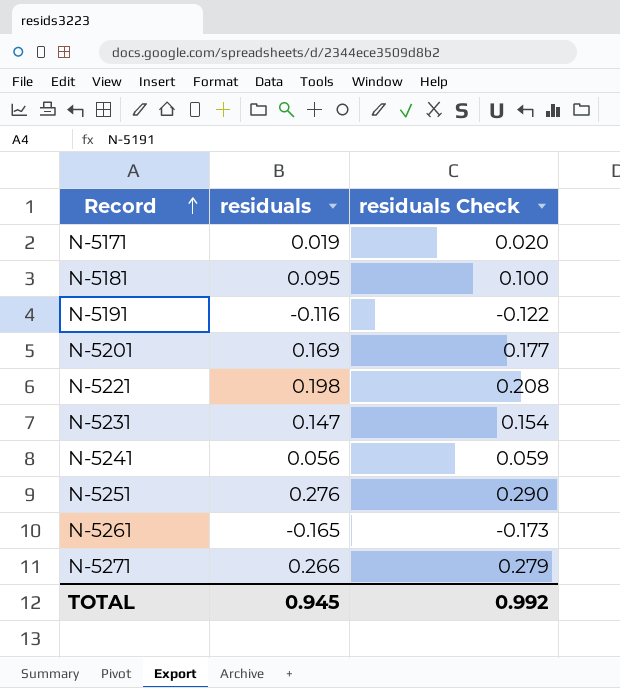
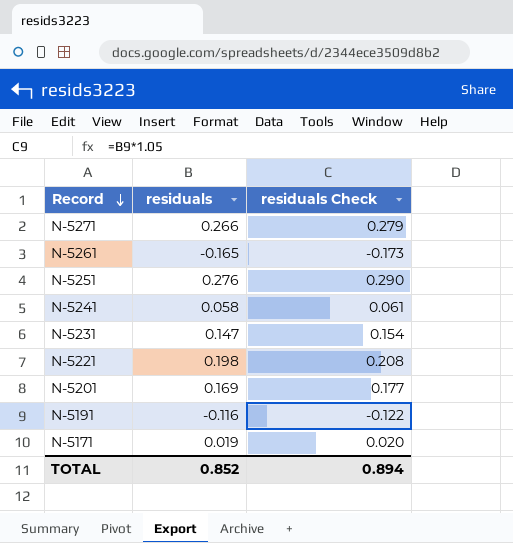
row order: Record ascending -> Record descending
row N-5181: 0.095 | 0.100 -> none
N-5241 | residuals: 0.056 -> 0.058
N-5241 | residuals Check: 0.059 -> 0.061
TOTAL | residuals: 0.945 -> 0.852
TOTAL | residuals Check: 0.992 -> 0.894

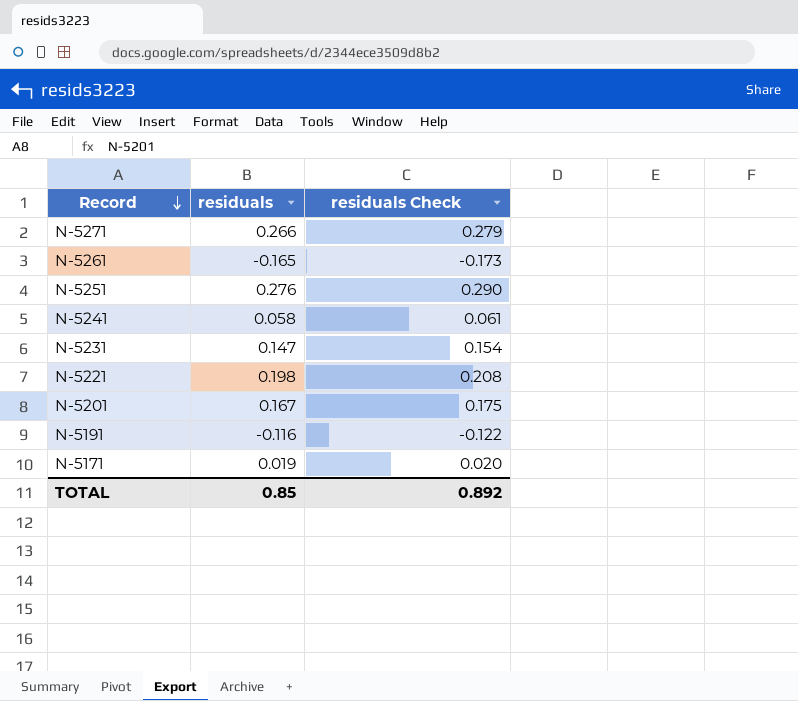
N-5201 | residuals: 0.169 -> 0.167
N-5201 | residuals Check: 0.177 -> 0.175
TOTAL | residuals: 0.852 -> 0.85
TOTAL | residuals Check: 0.894 -> 0.892

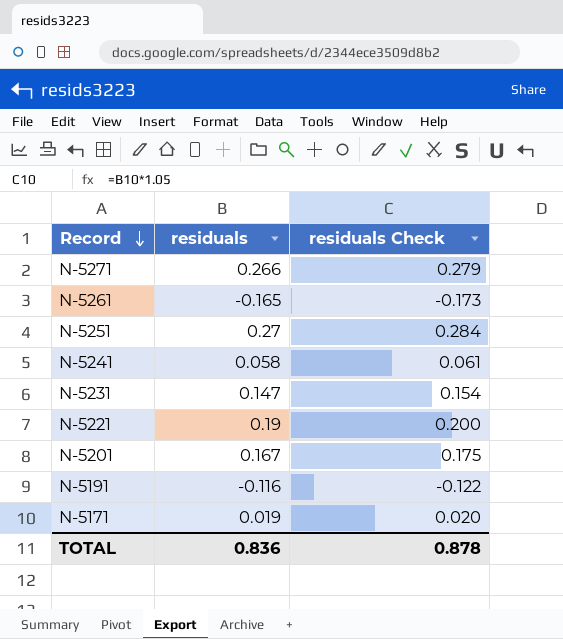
N-5251 | residuals: 0.276 -> 0.27
N-5251 | residuals Check: 0.290 -> 0.284
N-5221 | residuals: 0.198 -> 0.19
N-5221 | residuals Check: 0.208 -> 0.200
TOTAL | residuals: 0.85 -> 0.836
TOTAL | residuals Check: 0.892 -> 0.878

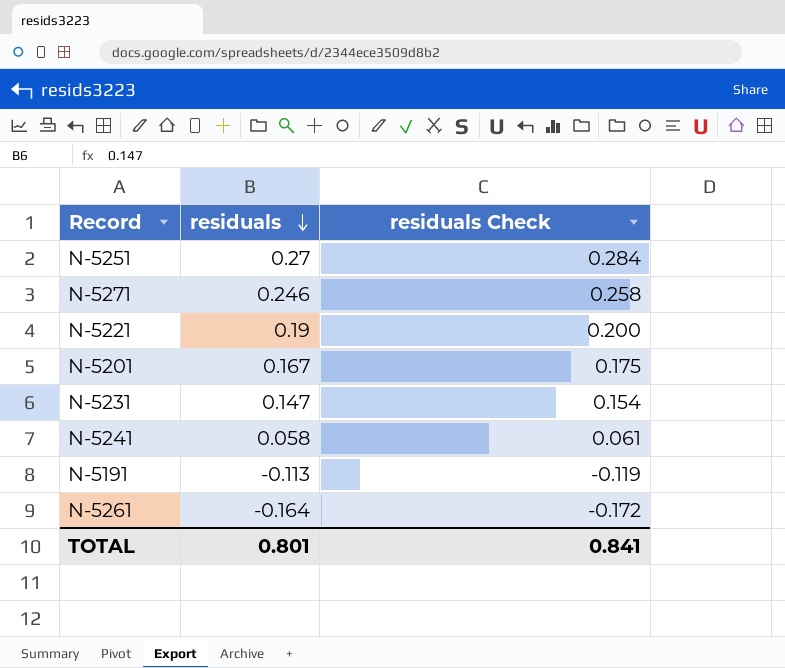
row order: Record descending -> residuals descending
row N-5171: 0.019 | 0.020 -> none
N-5271 | residuals: 0.266 -> 0.246
N-5271 | residuals Check: 0.279 -> 0.258
N-5191 | residuals: -0.116 -> -0.113
N-5191 | residuals Check: -0.122 -> -0.119
N-5261 | residuals: -0.165 -> -0.164
N-5261 | residuals Check: -0.173 -> -0.172
TOTAL | residuals: 0.836 -> 0.801
TOTAL | residuals Check: 0.878 -> 0.841

